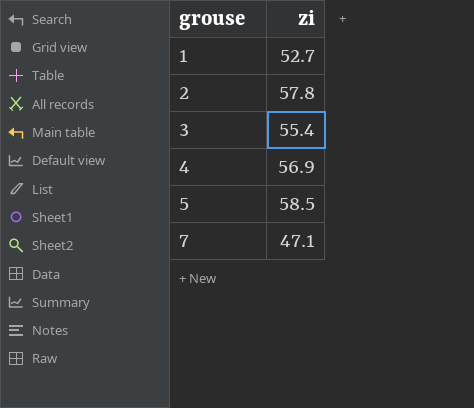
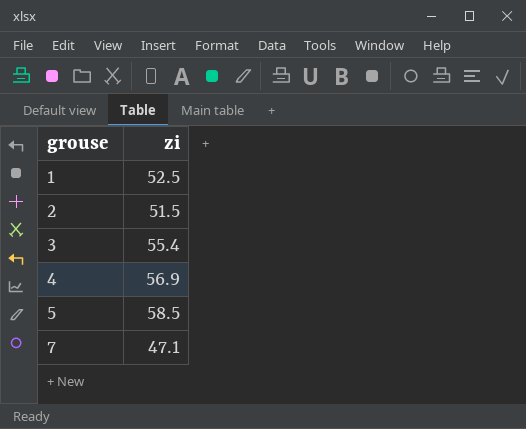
1 | zi: 52.7 -> 52.5
2 | zi: 57.8 -> 51.5

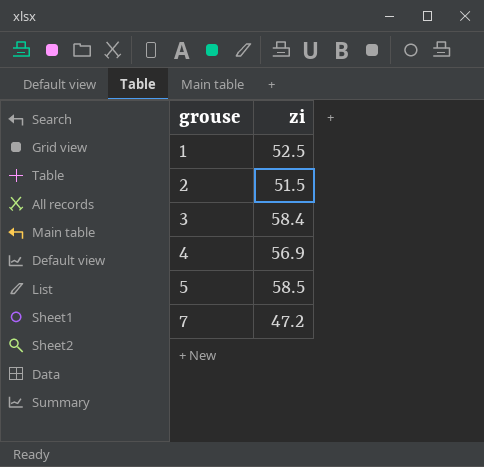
3 | zi: 55.4 -> 58.4
7 | zi: 47.1 -> 47.2

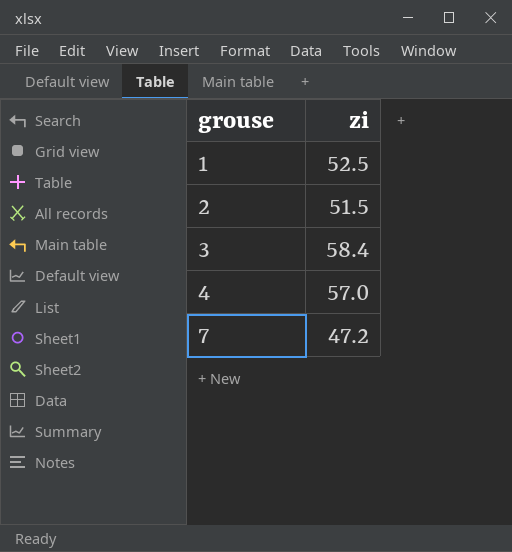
row 5: 58.5 -> none
4 | zi: 56.9 -> 57.0

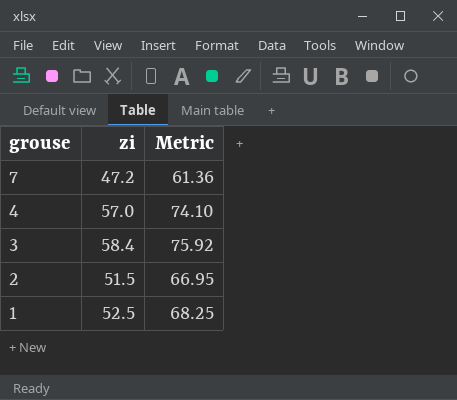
row order: grouse ascending -> grouse descending
column Metric | formula: none -> [zi] * 1.3

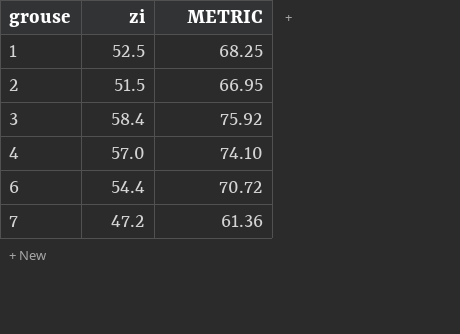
row order: grouse descending -> grouse ascending
column name: Metric -> METRIC
row 6: none -> 54.4 | 70.72

